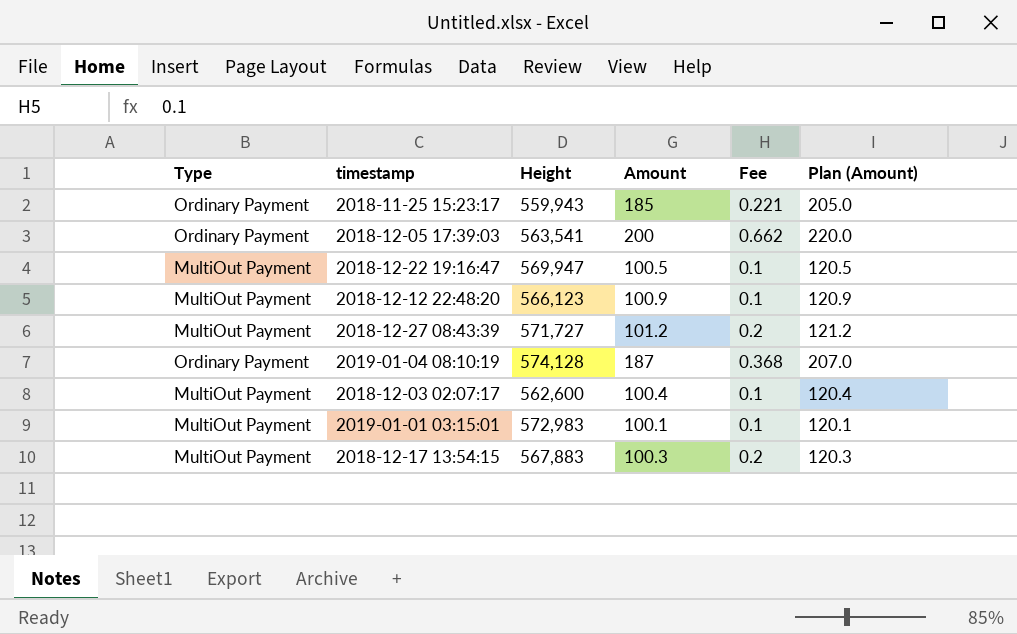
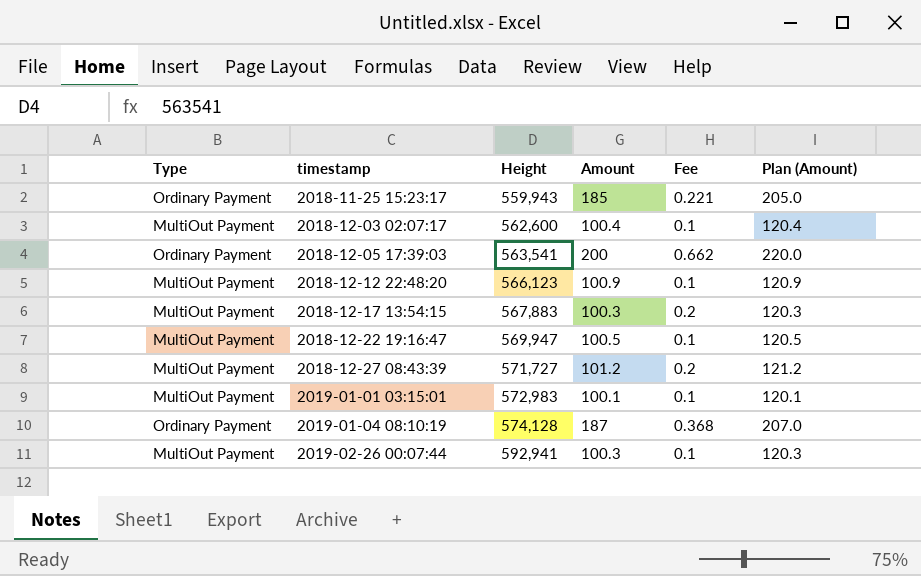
row order: none -> timestamp ascending
row 2019-02-26 00:07:44: none -> MultiOut Payment | 592,941 | 100.3 | 0.1 | 120.3

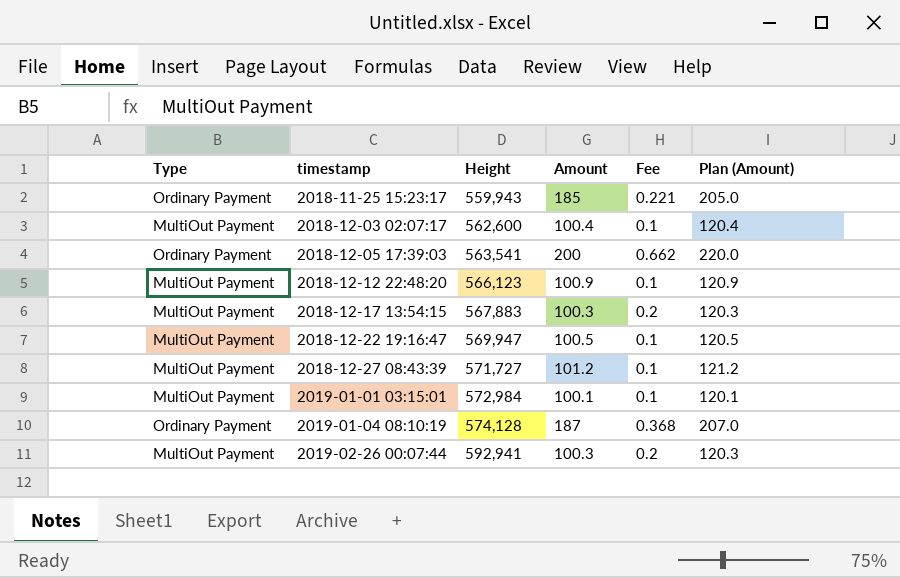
2018-12-27 08:43:39 | Fee: 0.2 -> 0.1
2019-01-01 03:15:01 | Height: 572,983 -> 572,984
2019-02-26 00:07:44 | Fee: 0.1 -> 0.2

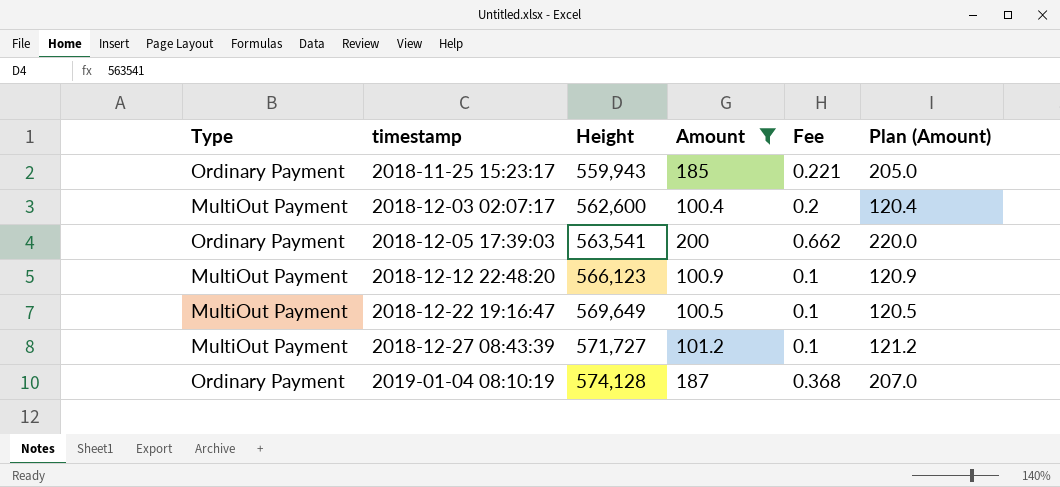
filter: none -> Amount >= 100.4
2018-12-03 02:07:17 | Fee: 0.1 -> 0.2
2018-12-22 19:16:47 | Height: 569,947 -> 569,649

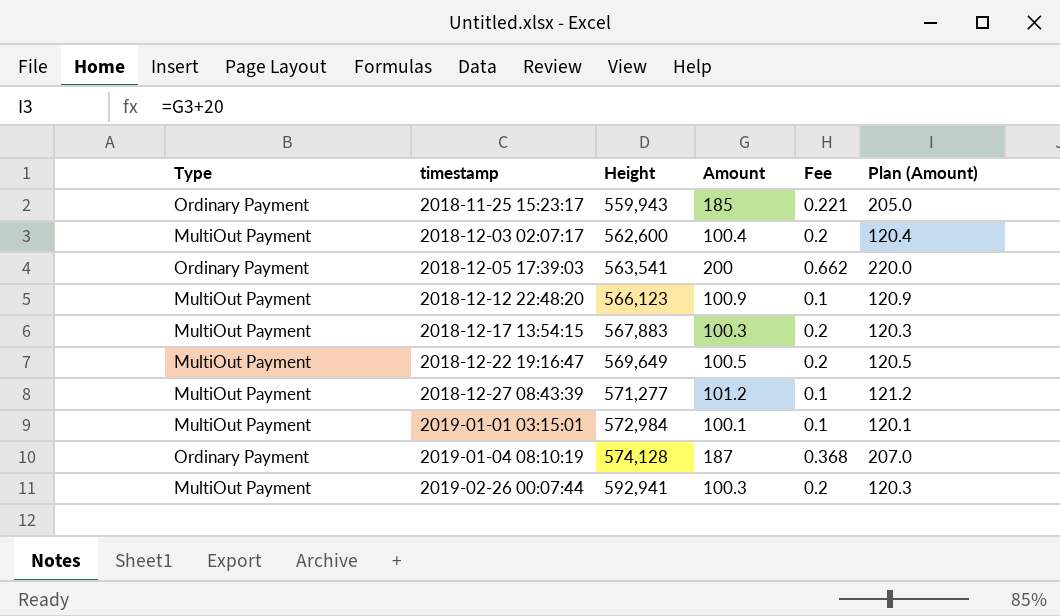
filter: Amount >= 100.4 -> none
2018-12-22 19:16:47 | Fee: 0.1 -> 0.2
2018-12-27 08:43:39 | Height: 571,727 -> 571,277

